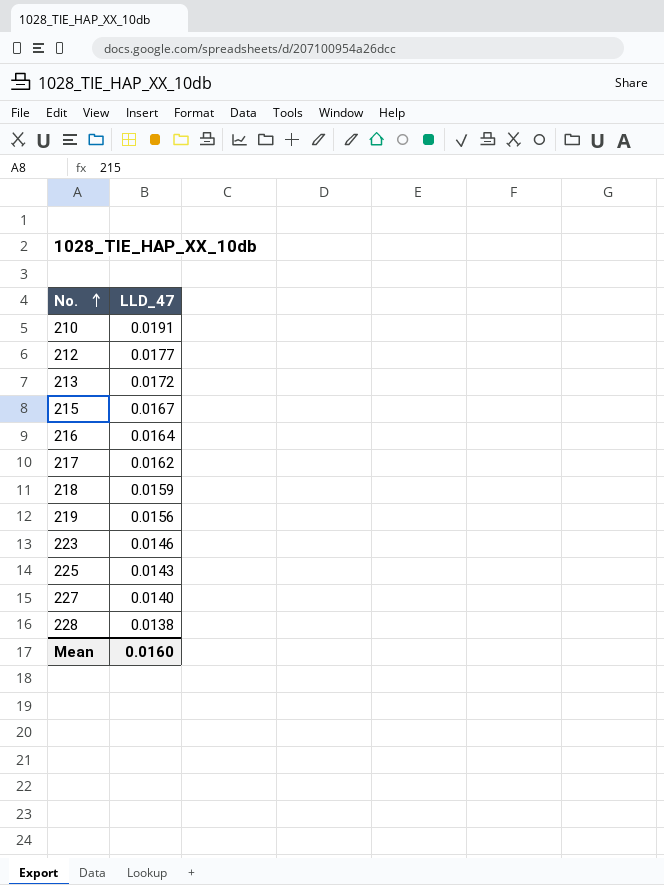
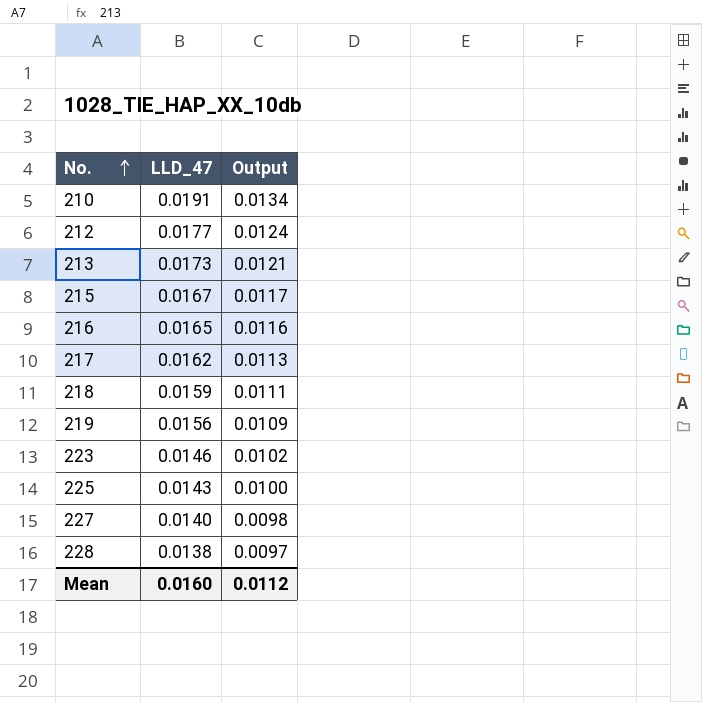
column Output | formula: none -> [LLD_47] * 0.7
213 | LLD_47: 0.0172 -> 0.0173
216 | LLD_47: 0.0164 -> 0.0165

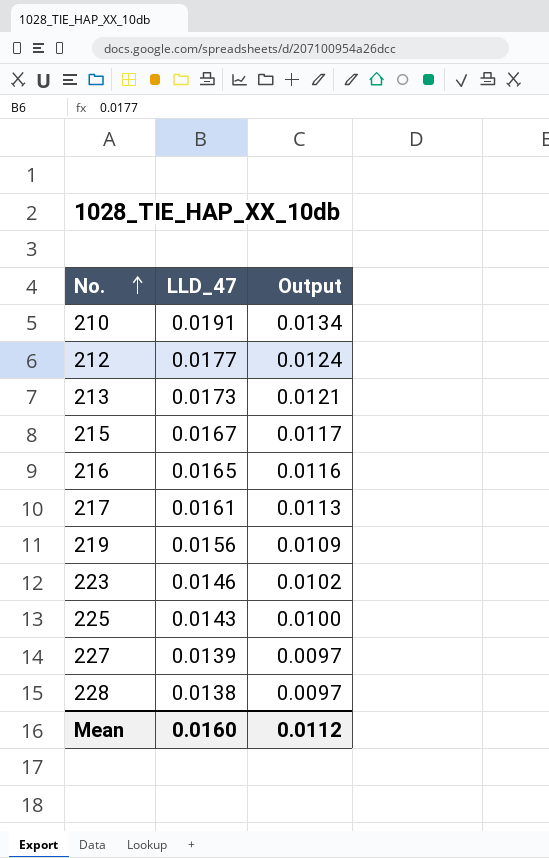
row 218: 0.0159 | 0.0111 -> none
217 | LLD_47: 0.0162 -> 0.0161
227 | LLD_47: 0.0140 -> 0.0139
227 | Output: 0.0098 -> 0.0097

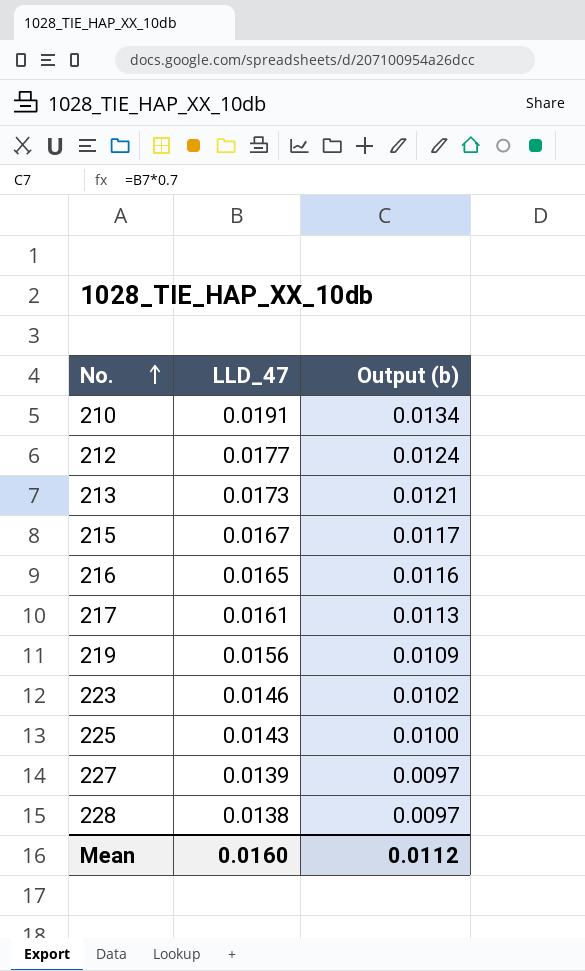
column name: Output -> Output (b)

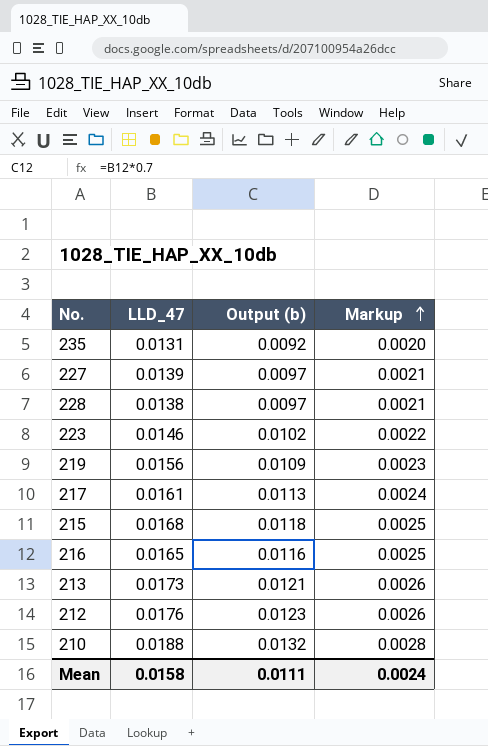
row order: No. ascending -> Markup ascending
column Markup | formula: none -> [LLD_47] * 0.15
row 225: 0.0143 | 0.0100 -> none
row 235: none -> 0.0131 | 0.0092 | 0.0020
215 | LLD_47: 0.0167 -> 0.0168
215 | Output (b): 0.0117 -> 0.0118
212 | LLD_47: 0.0177 -> 0.0176
212 | Output (b): 0.0124 -> 0.0123
210 | LLD_47: 0.0191 -> 0.0188
210 | Output (b): 0.0134 -> 0.0132
Mean | LLD_47: 0.0160 -> 0.0158
Mean | Output (b): 0.0112 -> 0.0111

